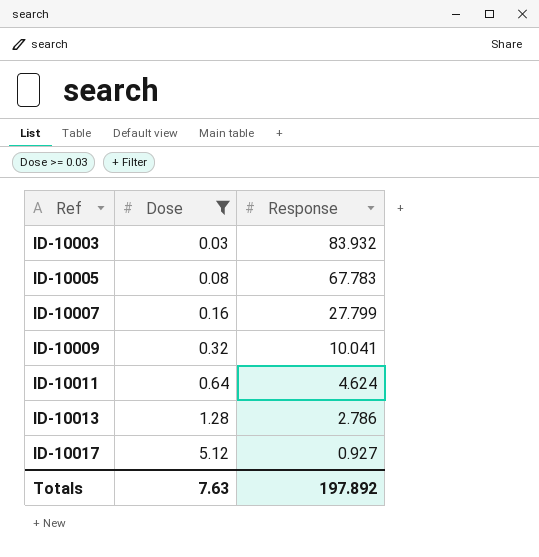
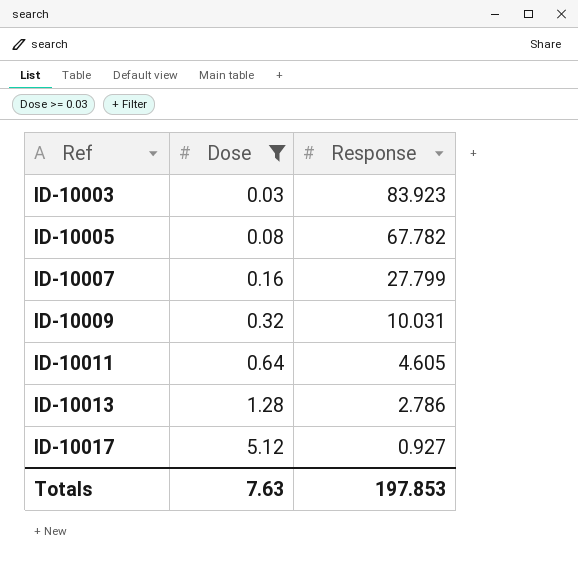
ID-10003 | Response: 83.932 -> 83.923
ID-10005 | Response: 67.783 -> 67.782
ID-10009 | Response: 10.041 -> 10.031
ID-10011 | Response: 4.624 -> 4.605
Totals | Response: 197.892 -> 197.853

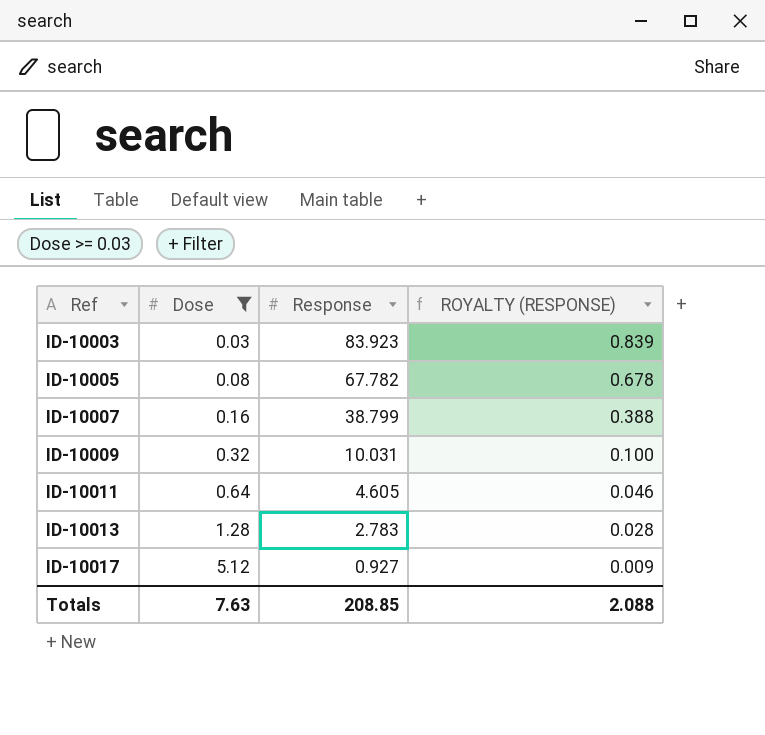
column ROYALTY (RESPONSE) | formula: none -> [Response] * 0.01
ID-10007 | Response: 27.799 -> 38.799
ID-10013 | Response: 2.786 -> 2.783
Totals | Response: 197.853 -> 208.85

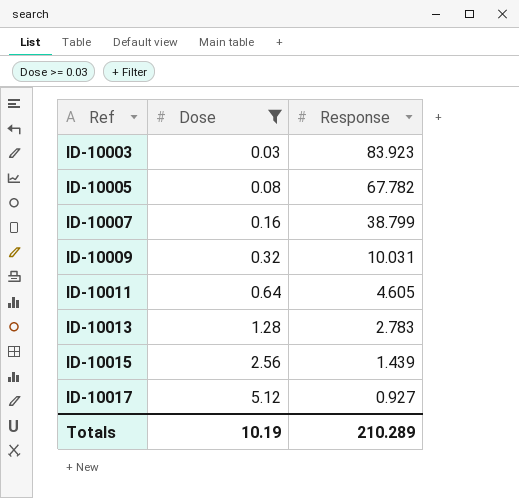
column ROYALTY (RESPONSE) | formula: [Response] * 0.01 -> none
row ID-10015: none -> 2.56 | 1.439
Totals | Dose: 7.63 -> 10.19
Totals | Response: 208.85 -> 210.289

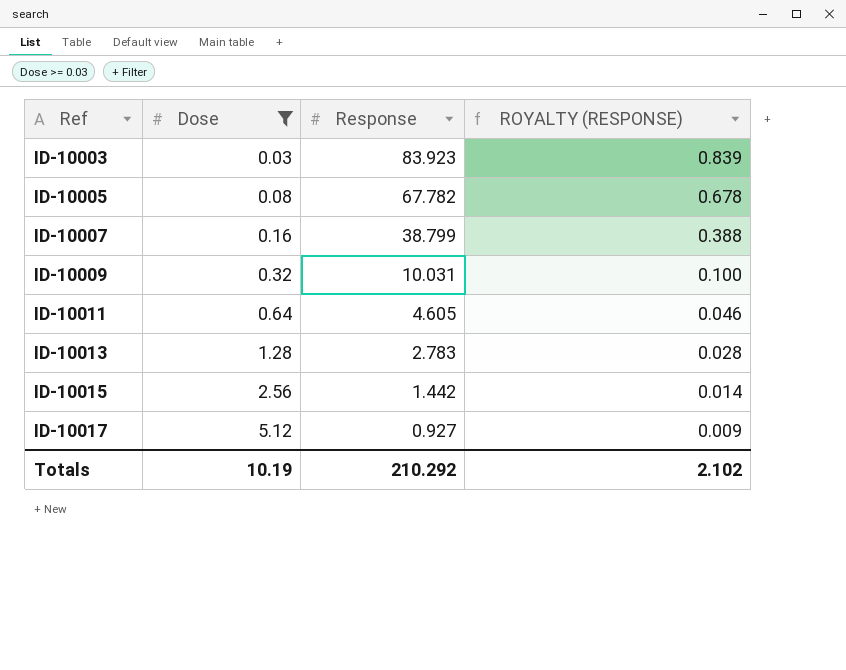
column ROYALTY (RESPONSE) | formula: none -> [Response] * 0.01
ID-10015 | Response: 1.439 -> 1.442
Totals | Response: 210.289 -> 210.292

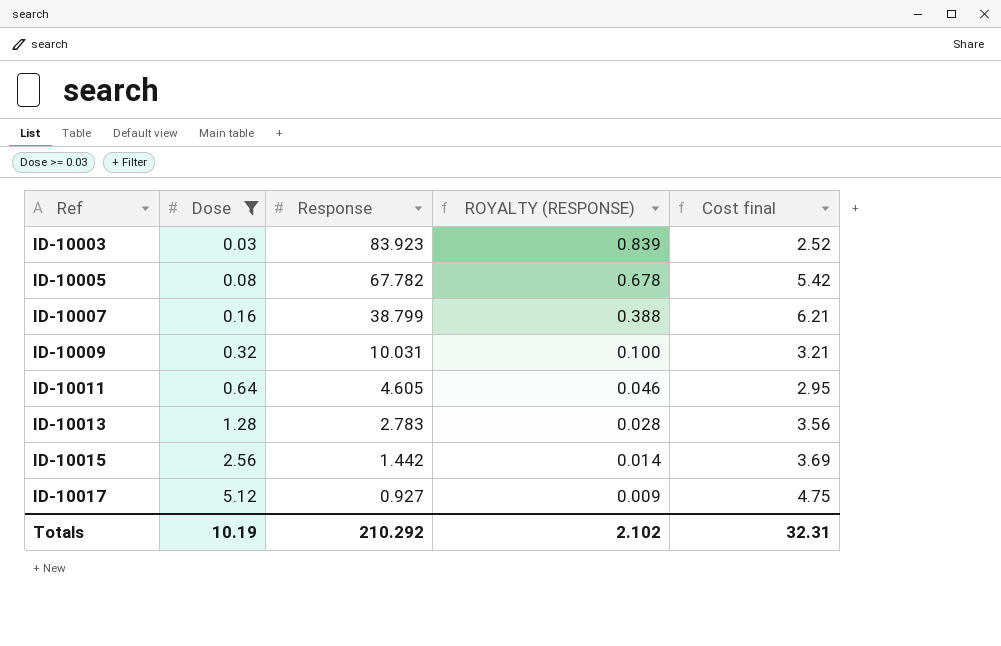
column Cost final | formula: none -> [Dose] * [Response]

